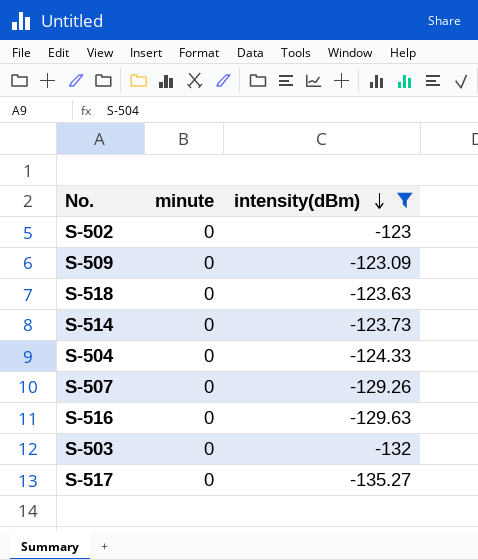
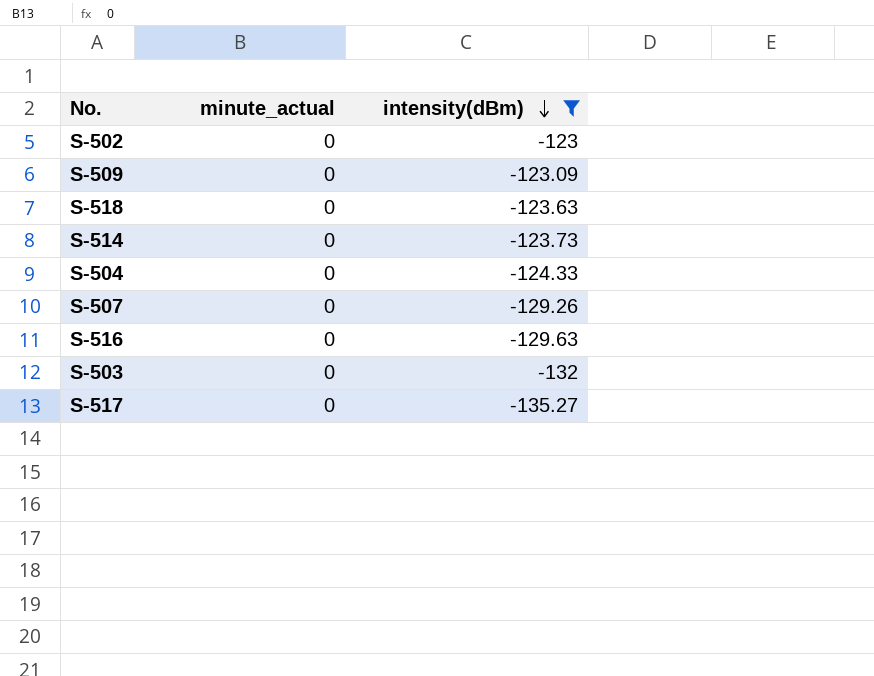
column name: minute -> minute_actual

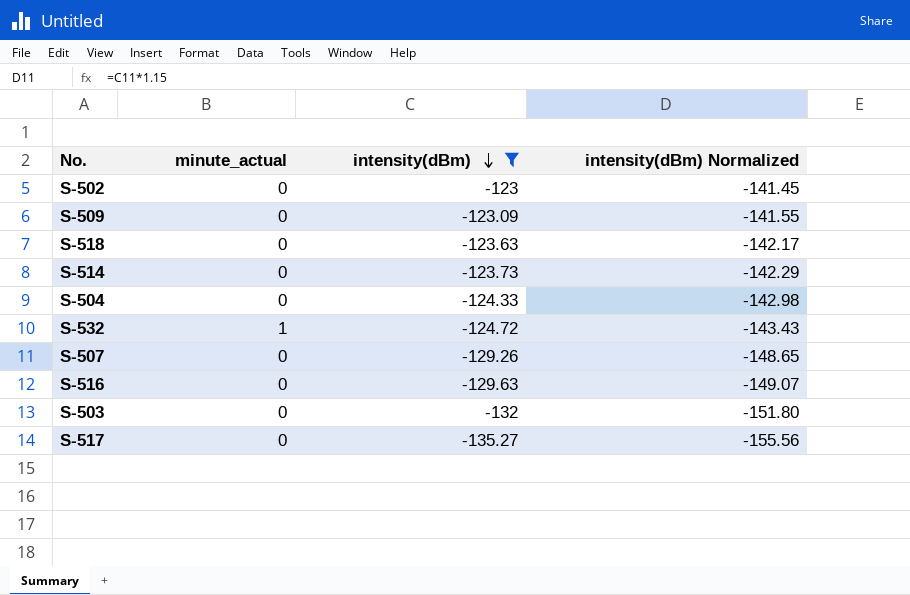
column intensity(dBm) Normalized | formula: none -> [intensity(dBm)] * 1.15
row S-532: none -> 1 | -124.72 | -143.43

